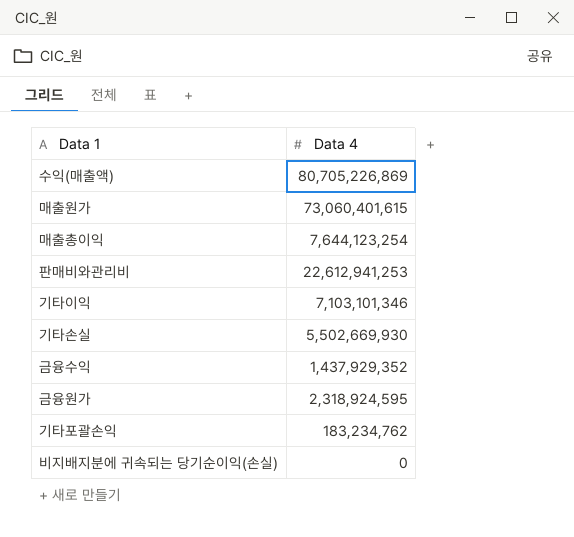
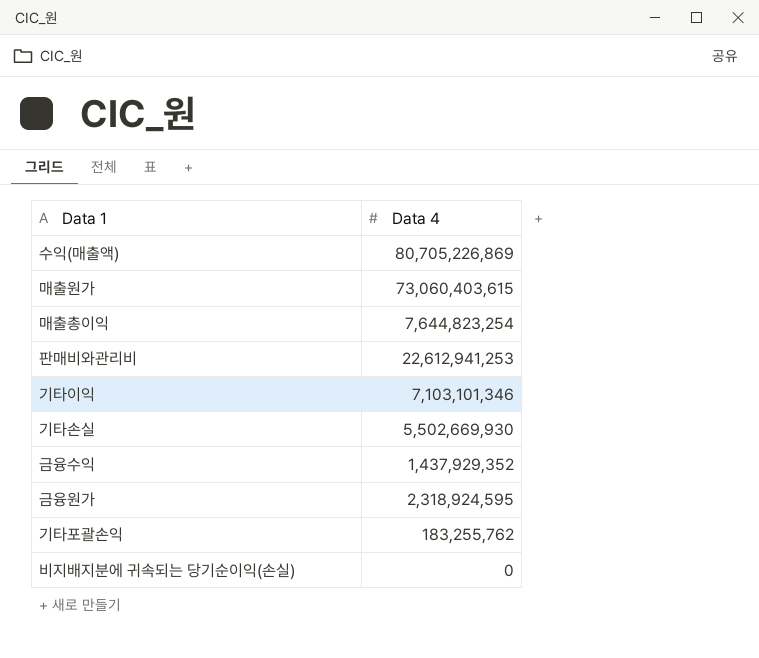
매출원가 | Data 4: 73,060,401,615 -> 73,060,403,615
매출총이익 | Data 4: 7,644,123,254 -> 7,644,823,254
기타포괄손익 | Data 4: 183,234,762 -> 183,255,762

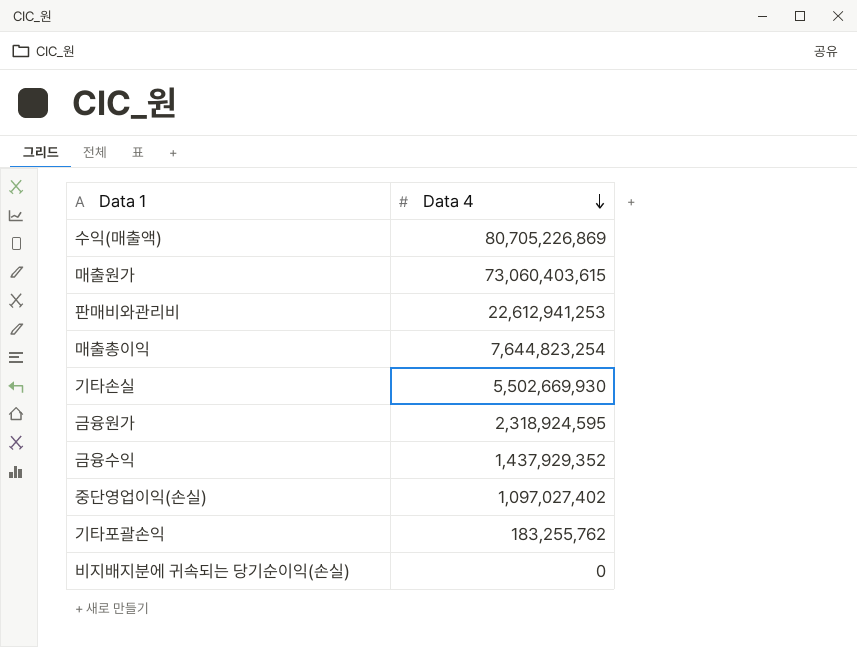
row order: none -> Data 4 descending
row 기타이익: 7,103,101,346 -> none
row 중단영업이익(손실): none -> 1,097,027,402

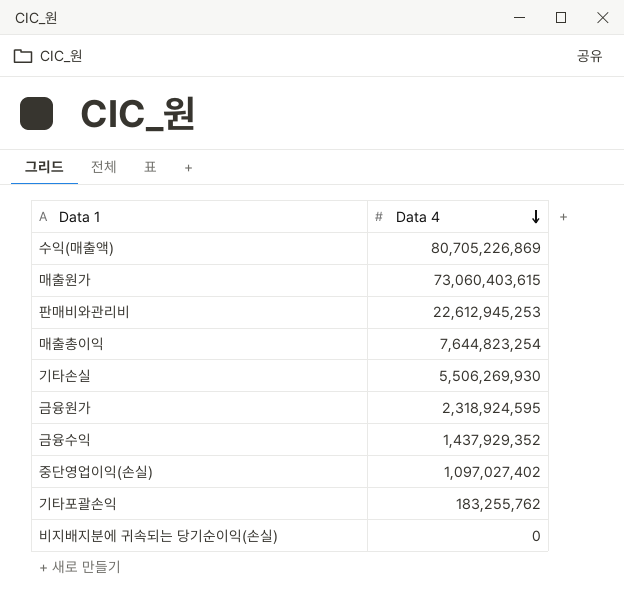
판매비와관리비 | Data 4: 22,612,941,253 -> 22,612,945,253
기타손실 | Data 4: 5,502,669,930 -> 5,506,269,930

